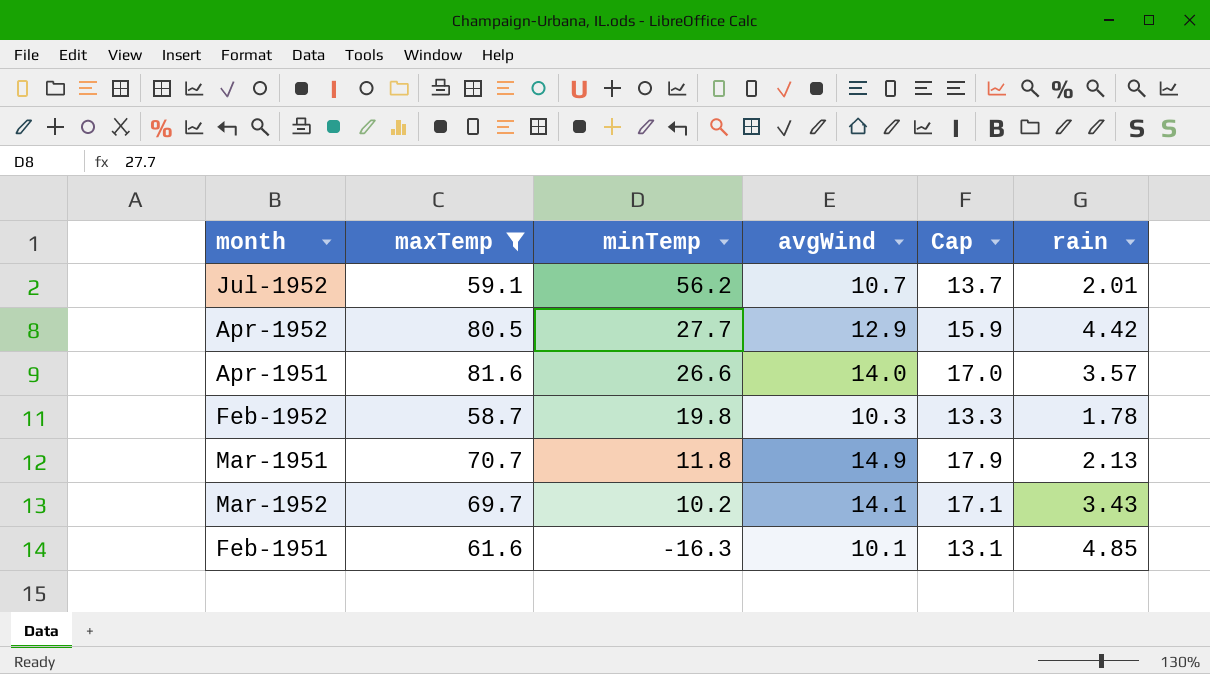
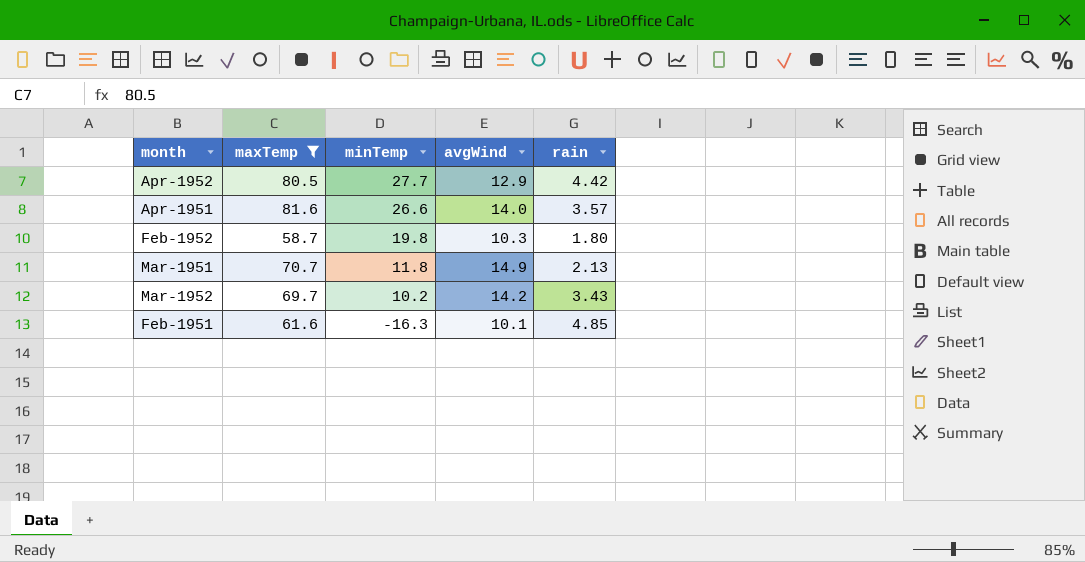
column Cap | formula: [avgWind] + 3 -> none
row Jul-1952: 59.1 | 56.2 | 10.7 | 13.7 | 2.01 -> none
Feb-1952 | rain: 1.78 -> 1.80
Mar-1952 | avgWind: 14.1 -> 14.2

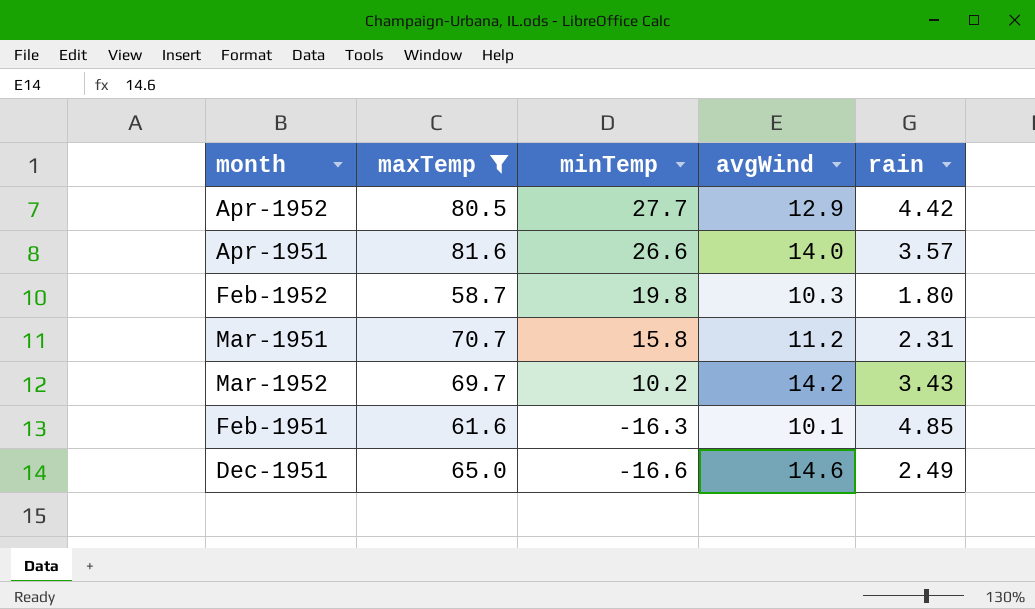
Mar-1951 | minTemp: 11.8 -> 15.8
Mar-1951 | avgWind: 14.9 -> 11.2
Mar-1951 | rain: 2.13 -> 2.31
row Dec-1951: none -> 65.0 | -16.6 | 14.6 | 2.49

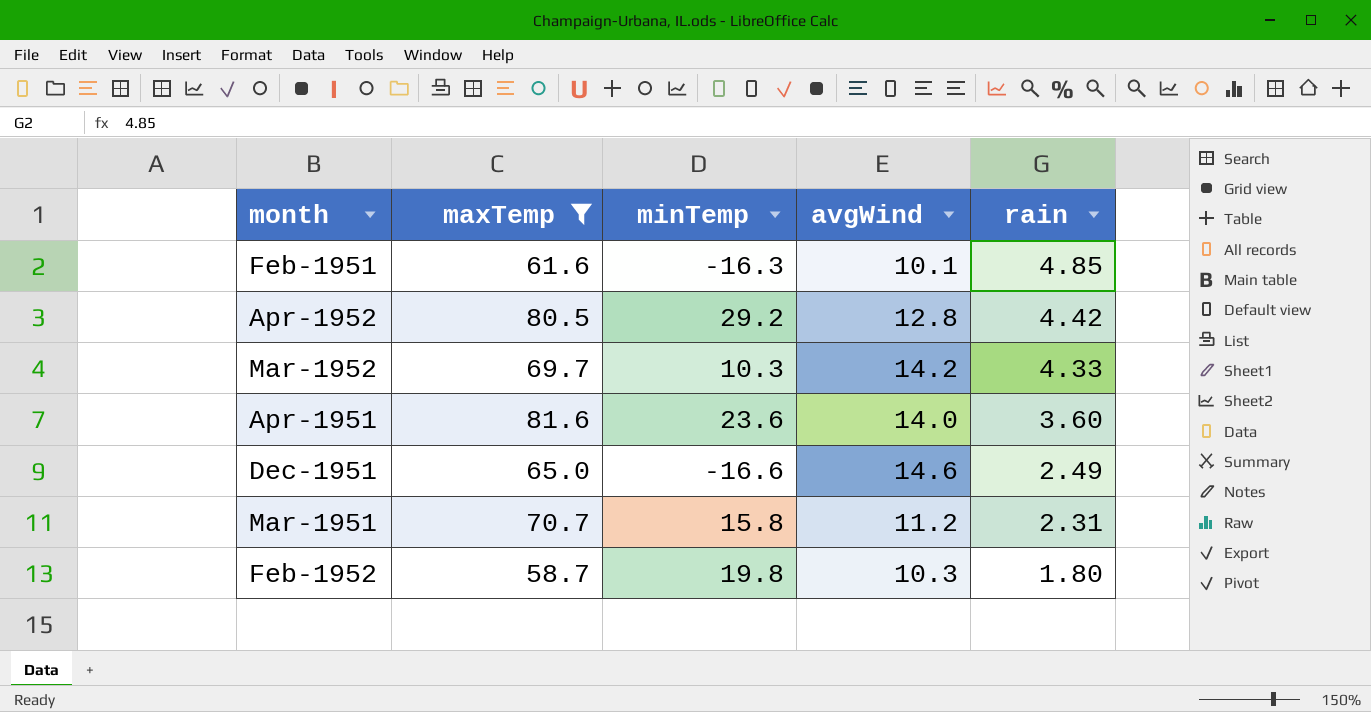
row order: minTemp descending -> rain descending
Apr-1952 | minTemp: 27.7 -> 29.2
Apr-1952 | avgWind: 12.9 -> 12.8
Mar-1952 | minTemp: 10.2 -> 10.3
Mar-1952 | rain: 3.43 -> 4.33
Apr-1951 | minTemp: 26.6 -> 23.6
Apr-1951 | rain: 3.57 -> 3.60

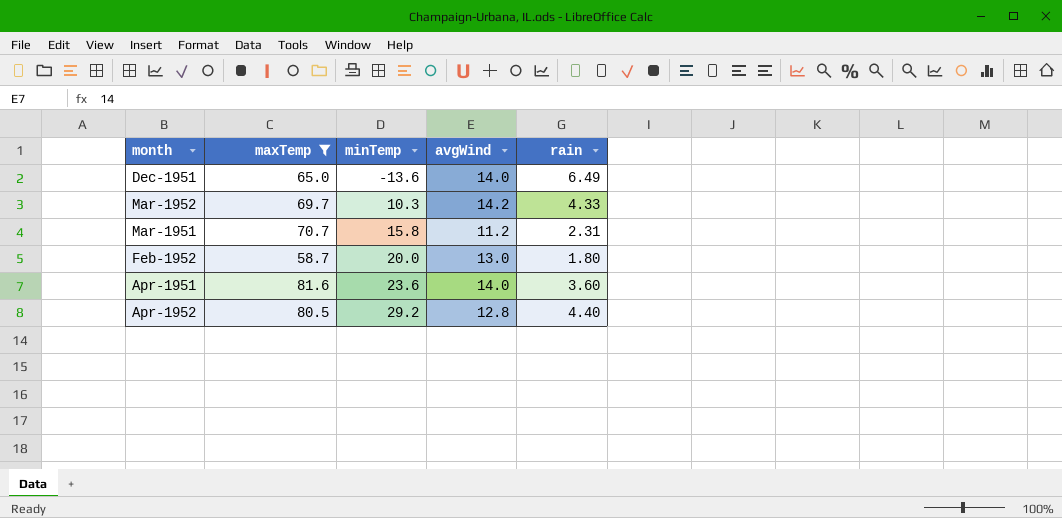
row order: rain descending -> minTemp ascending
row Feb-1951: 61.6 | -16.3 | 10.1 | 4.85 -> none
Dec-1951 | minTemp: -16.6 -> -13.6
Dec-1951 | avgWind: 14.6 -> 14.0
Dec-1951 | rain: 2.49 -> 6.49
Feb-1952 | minTemp: 19.8 -> 20.0
Feb-1952 | avgWind: 10.3 -> 13.0
Apr-1952 | rain: 4.42 -> 4.40

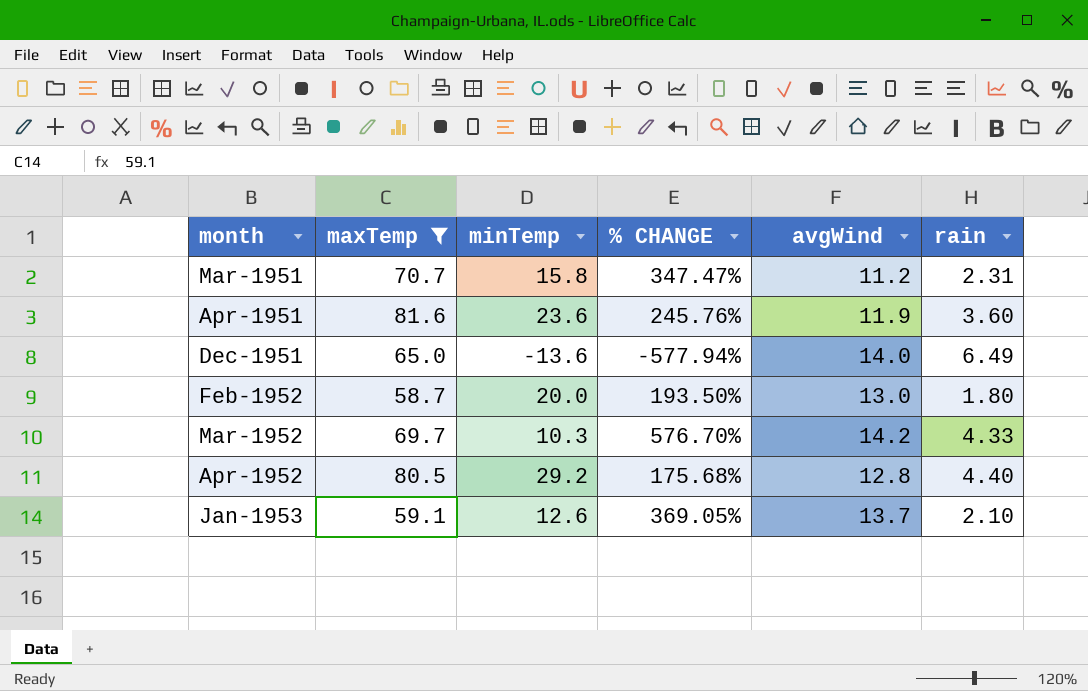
row order: minTemp ascending -> month ascending
column % CHANGE | formula: none -> ([maxTemp] - [minTemp]) / [minTemp]
Apr-1951 | avgWind: 14.0 -> 11.9
row Jan-1953: none -> 59.1 | 12.6 | 369.05% | 13.7 | 2.10

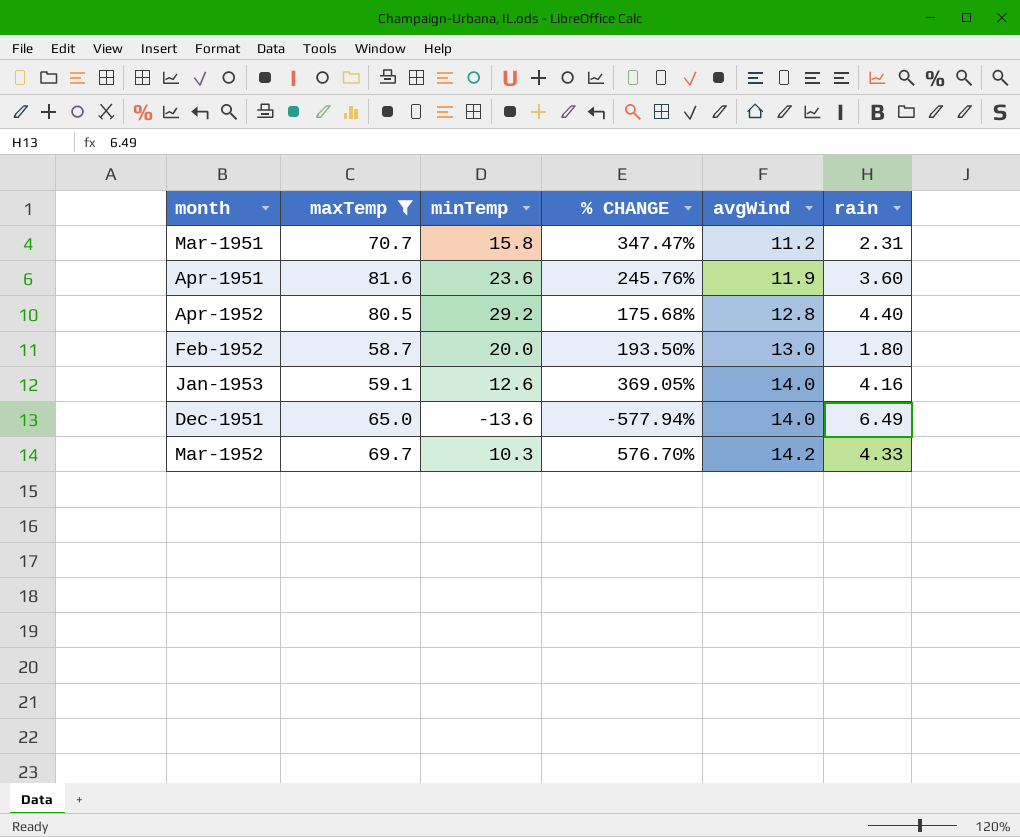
row order: month ascending -> avgWind ascending
Jan-1953 | avgWind: 13.7 -> 14.0
Jan-1953 | rain: 2.10 -> 4.16

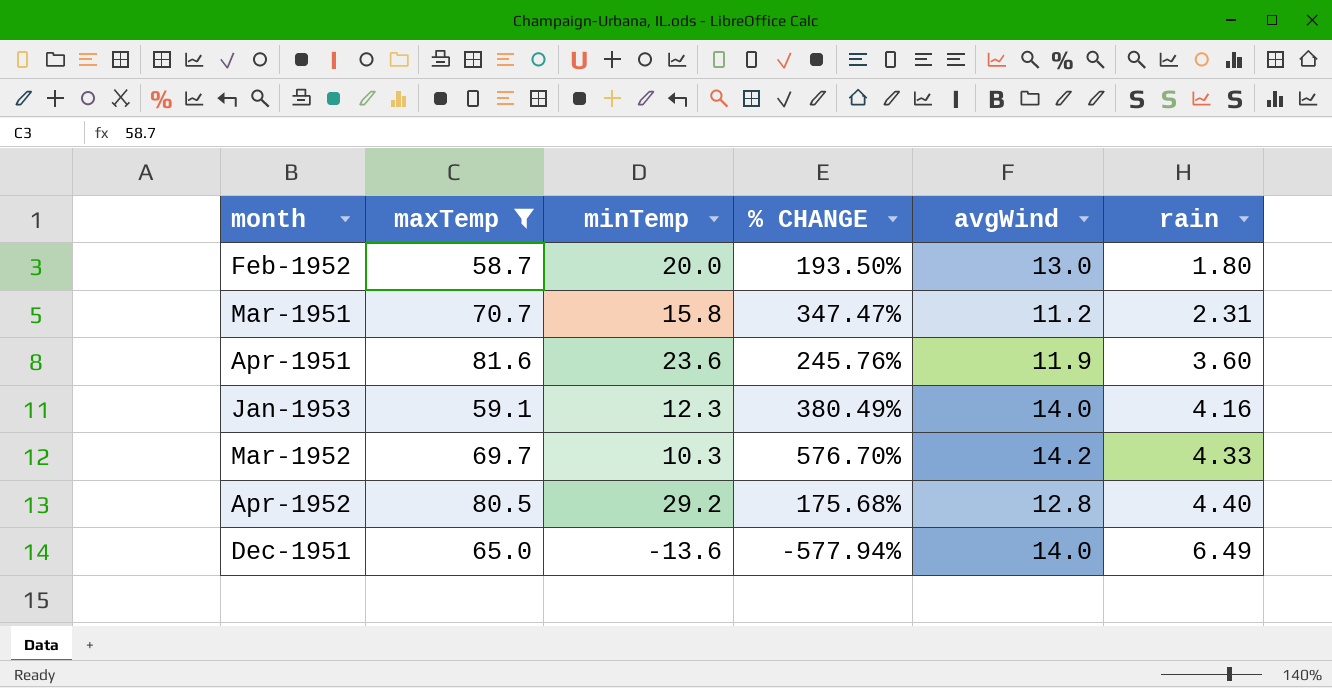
row order: avgWind ascending -> rain ascending
Jan-1953 | minTemp: 12.6 -> 12.3
Jan-1953 | % CHANGE: 369.05% -> 380.49%

